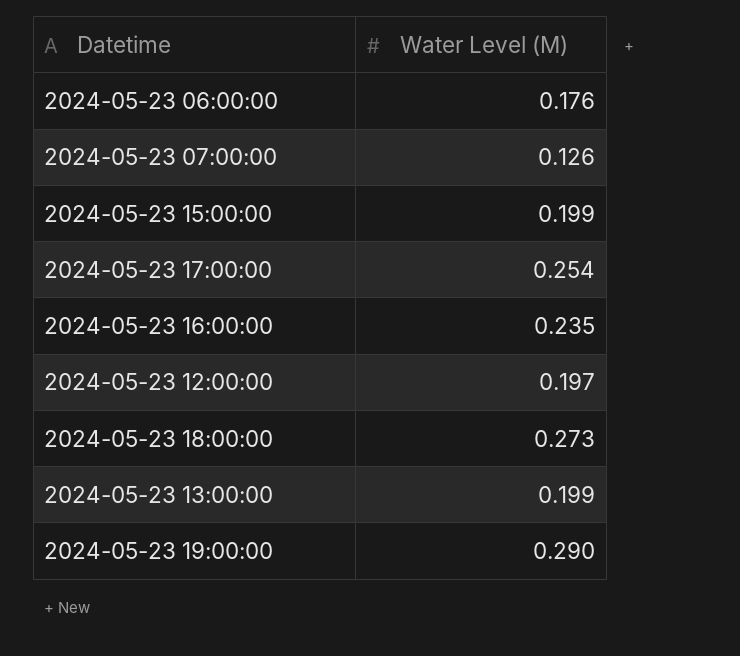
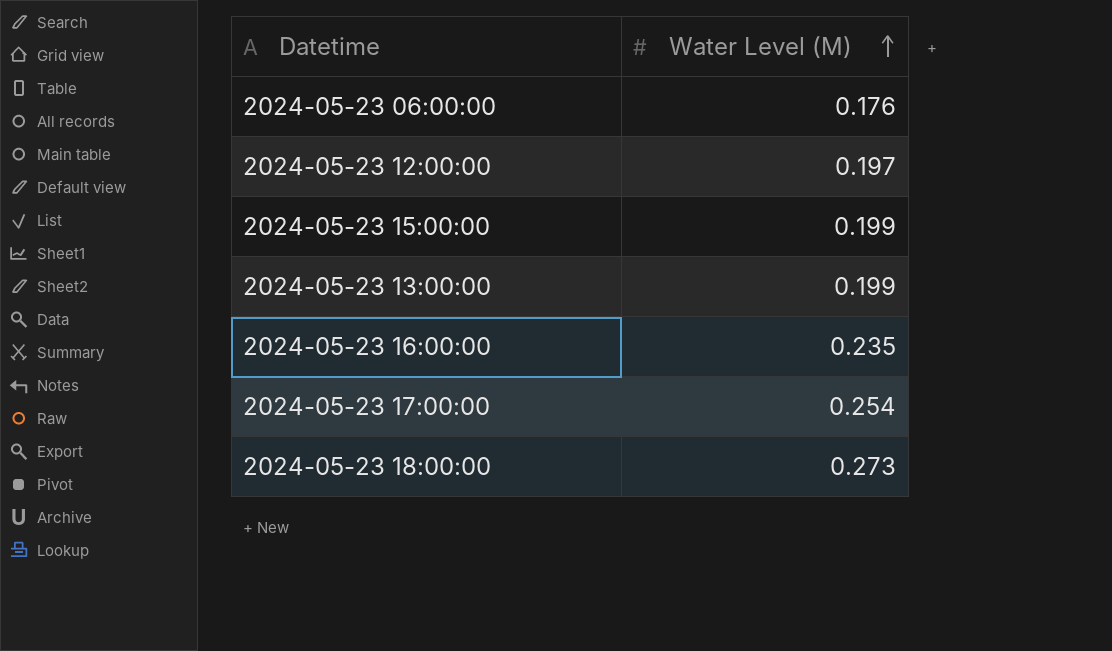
row order: none -> Water Level (M) ascending
row 2024-05-23 07:00:00: 0.126 -> none
row 2024-05-23 19:00:00: 0.290 -> none

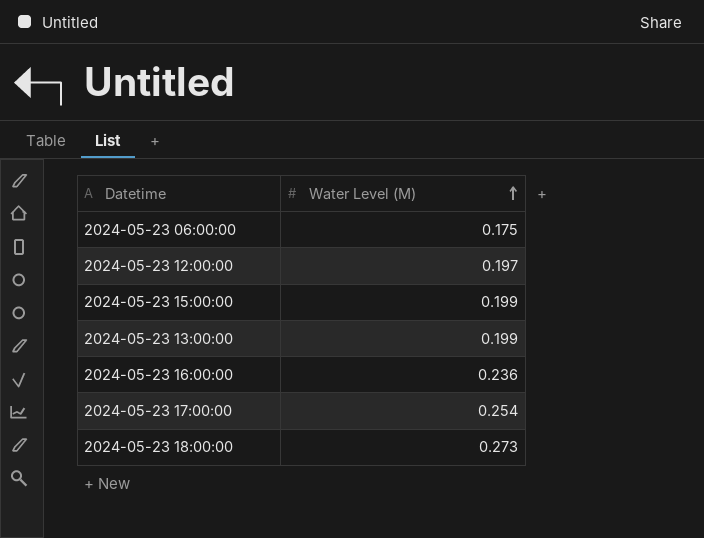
2024-05-23 06:00:00 | Water Level (M): 0.176 -> 0.175
2024-05-23 16:00:00 | Water Level (M): 0.235 -> 0.236

